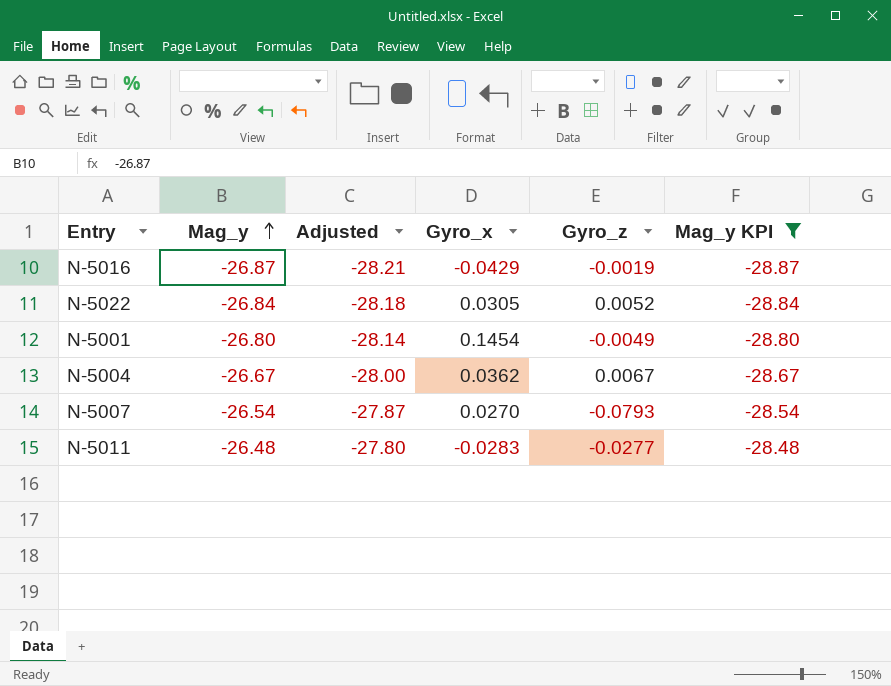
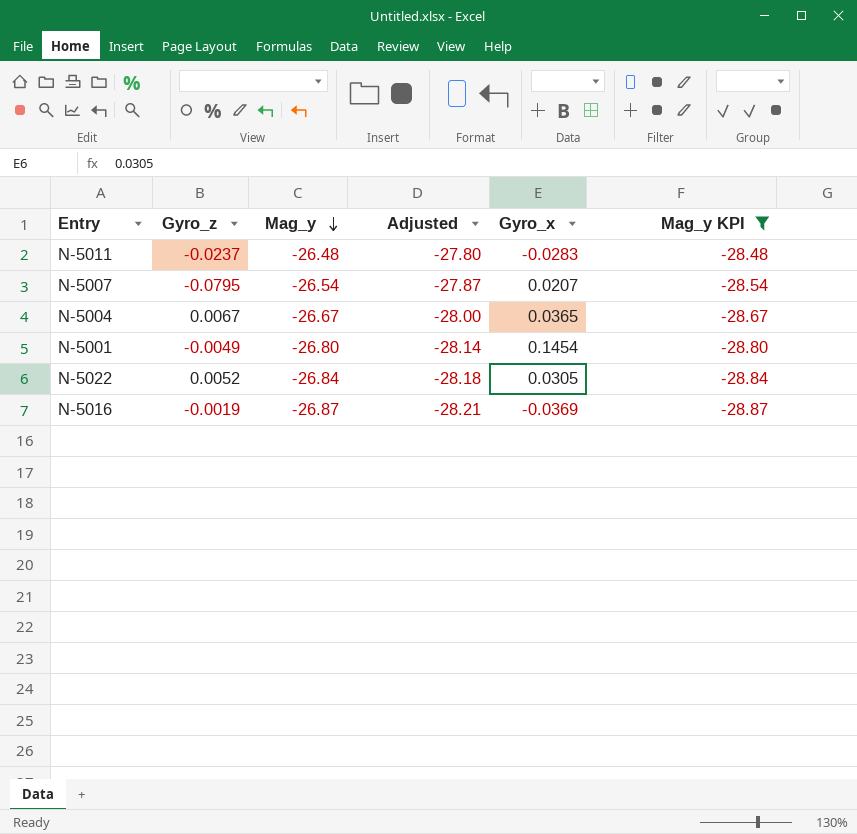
row order: Mag_y ascending -> Mag_y descending
column Gyro_z | position: 5 -> 2
N-5011 | Gyro_z: -0.0277 -> -0.0237
N-5007 | Gyro_z: -0.0793 -> -0.0795
N-5007 | Gyro_x: 0.0270 -> 0.0207
N-5004 | Gyro_x: 0.0362 -> 0.0365
N-5016 | Gyro_x: -0.0429 -> -0.0369

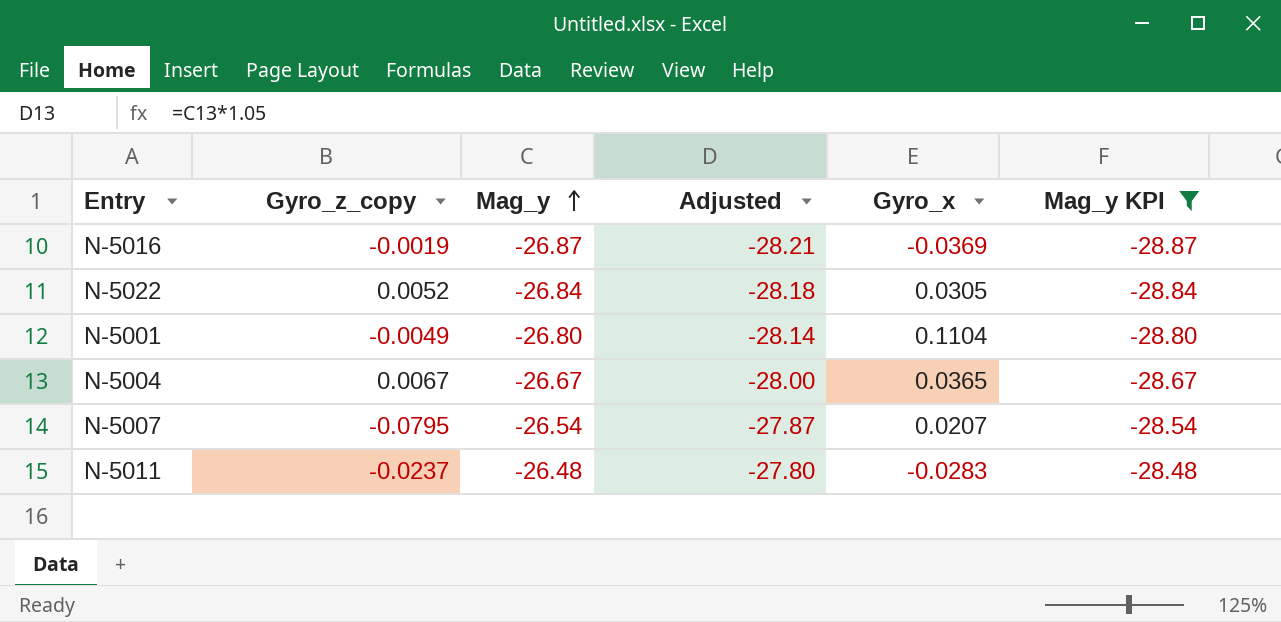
row order: Mag_y descending -> Mag_y ascending
column name: Gyro_z -> Gyro_z_copy
N-5001 | Gyro_x: 0.1454 -> 0.1104

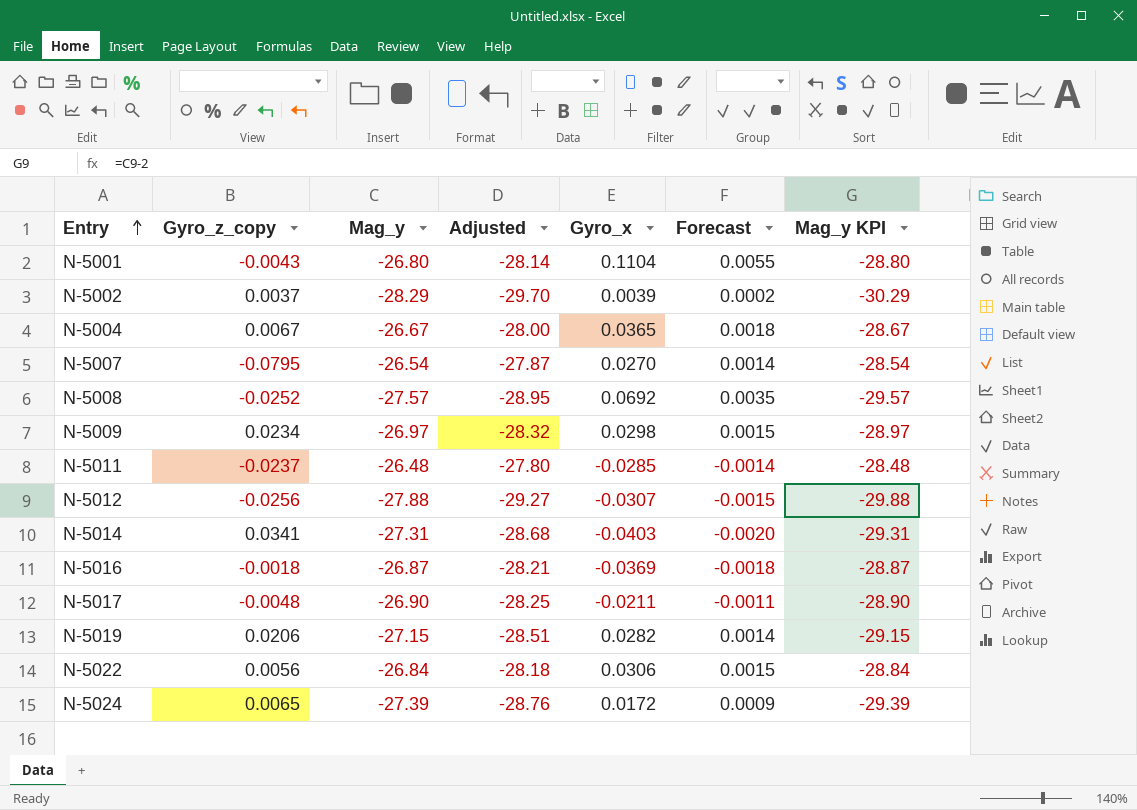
filter: Mag_y KPI >= -28.87 -> none
row order: Mag_y ascending -> Entry ascending
column Forecast | formula: none -> [Gyro_x] * 0.05
N-5001 | Gyro_z_copy: -0.0049 -> -0.0043
N-5007 | Gyro_x: 0.0207 -> 0.0270
N-5011 | Gyro_x: -0.0283 -> -0.0285
N-5016 | Gyro_z_copy: -0.0019 -> -0.0018
N-5022 | Gyro_z_copy: 0.0052 -> 0.0056
N-5022 | Gyro_x: 0.0305 -> 0.0306

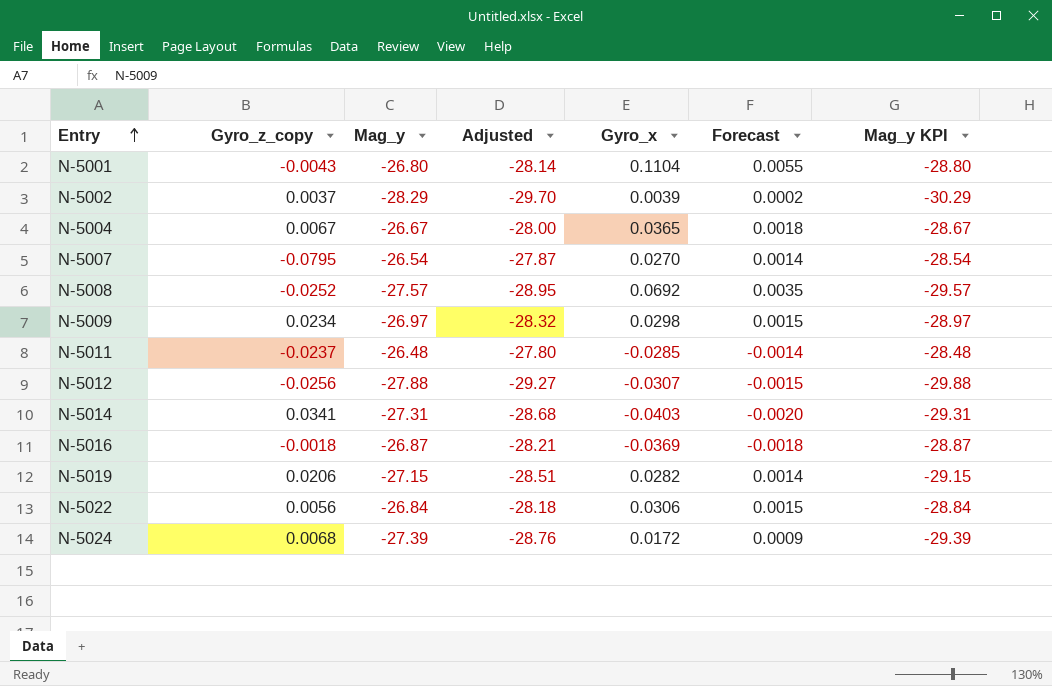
row N-5017: -0.0048 | -26.90 | -28.25 | -0.0211 | -0.0011 | -28.90 -> none
N-5024 | Gyro_z_copy: 0.0065 -> 0.0068

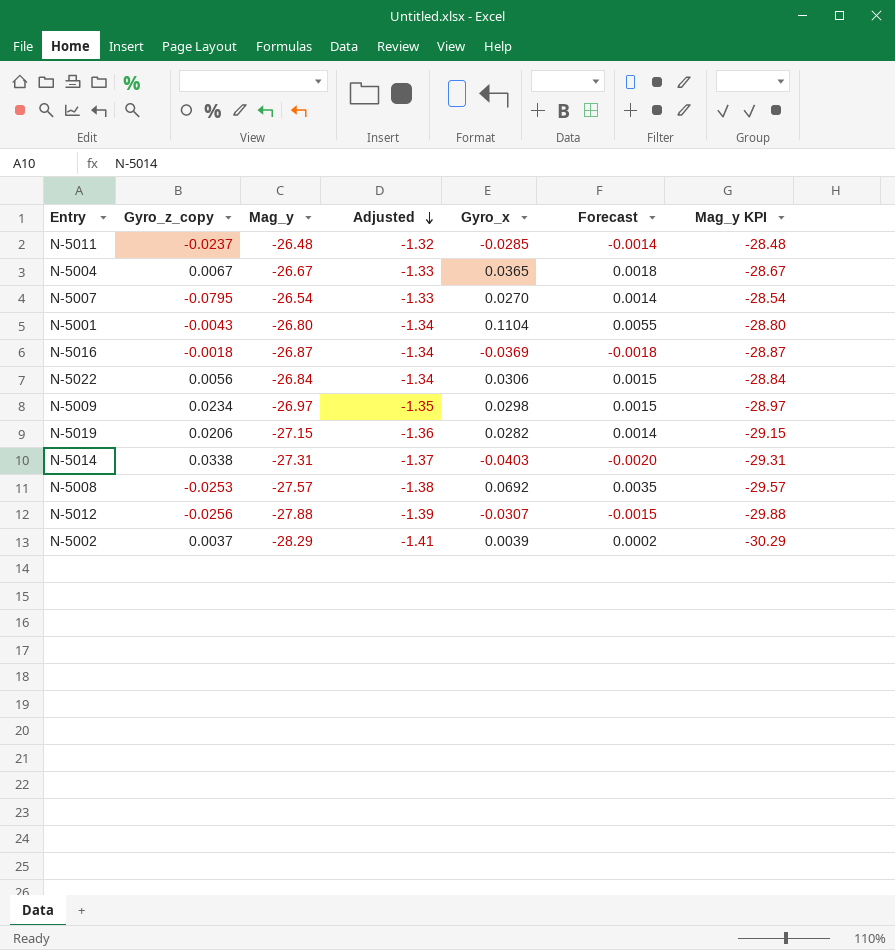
row order: Entry ascending -> Adjusted descending
column Adjusted | formula: [Mag_y] * 1.05 -> [Mag_y] * 0.05
row N-5024: 0.0068 | -27.39 | -28.76 | 0.0172 | 0.0009 | -29.39 -> none
N-5014 | Gyro_z_copy: 0.0341 -> 0.0338
N-5008 | Gyro_z_copy: -0.0252 -> -0.0253

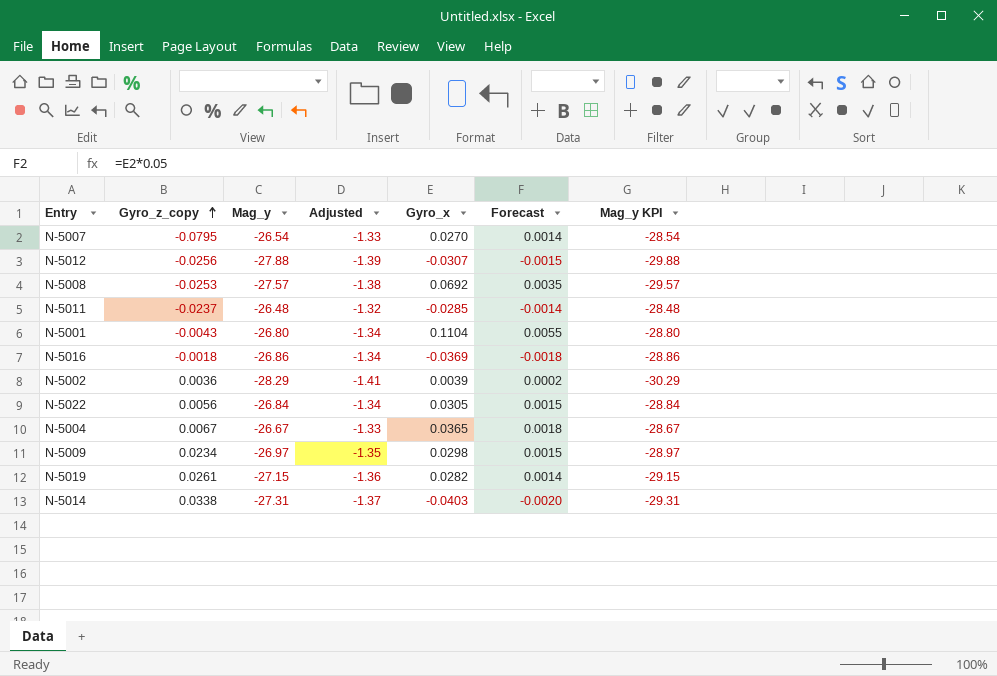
row order: Adjusted descending -> Gyro_z_copy ascending
N-5016 | Mag_y: -26.87 -> -26.86
N-5016 | Mag_y KPI: -28.87 -> -28.86
N-5002 | Gyro_z_copy: 0.0037 -> 0.0036
N-5022 | Gyro_x: 0.0306 -> 0.0305
N-5019 | Gyro_z_copy: 0.0206 -> 0.0261

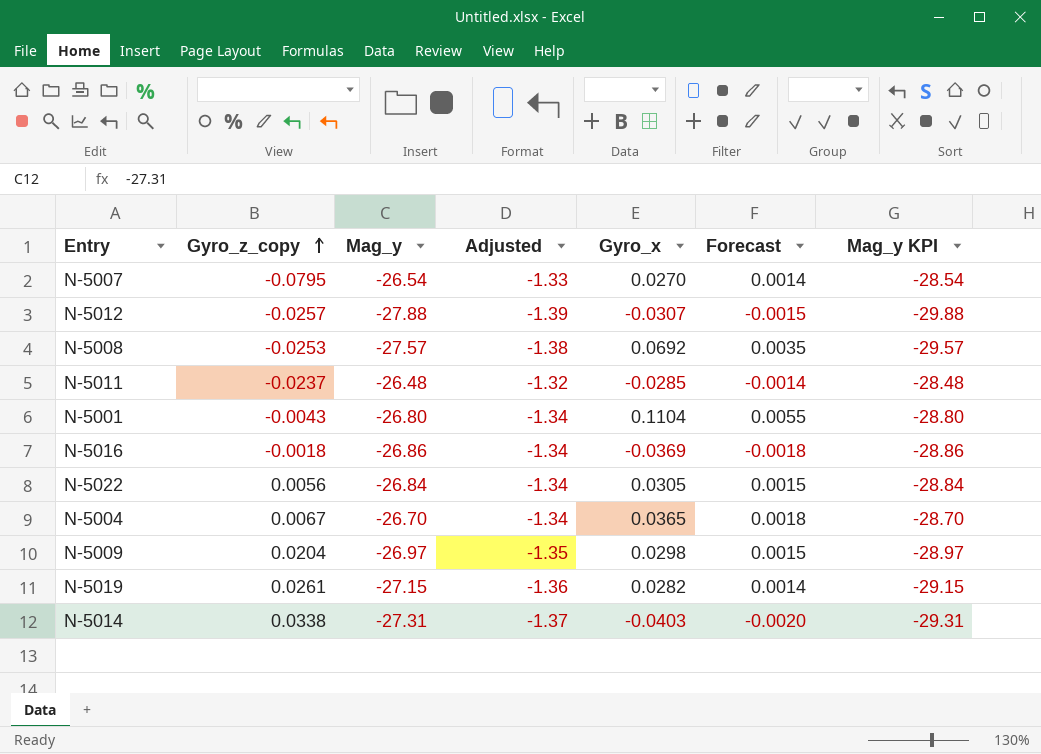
row N-5002: 0.0036 | -28.29 | -1.41 | 0.0039 | 0.0002 | -30.29 -> none
N-5012 | Gyro_z_copy: -0.0256 -> -0.0257
N-5004 | Mag_y: -26.67 -> -26.70
N-5004 | Adjusted: -1.33 -> -1.34
N-5004 | Mag_y KPI: -28.67 -> -28.70
N-5009 | Gyro_z_copy: 0.0234 -> 0.0204

